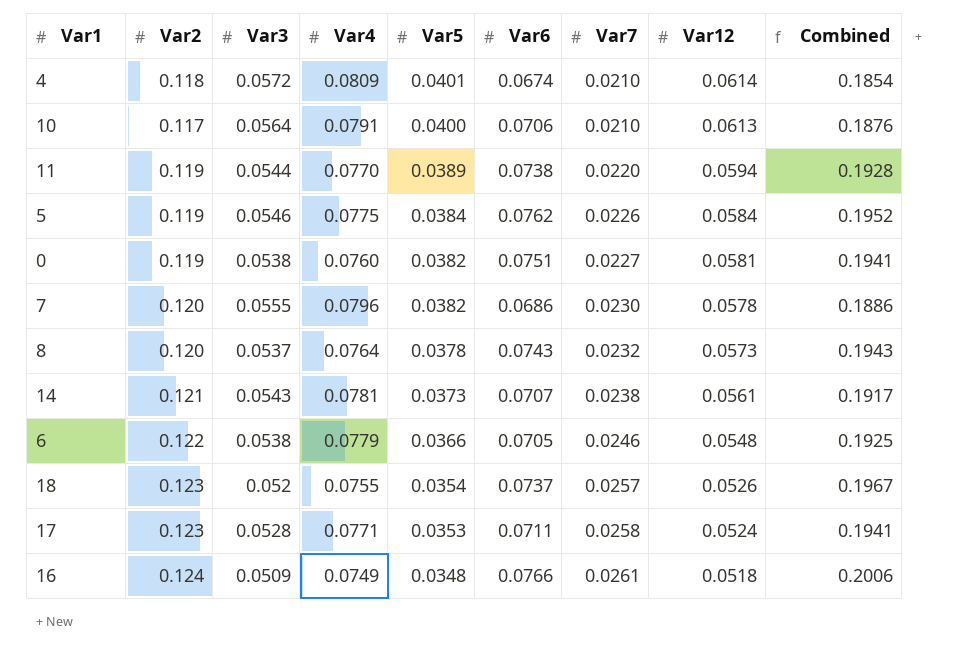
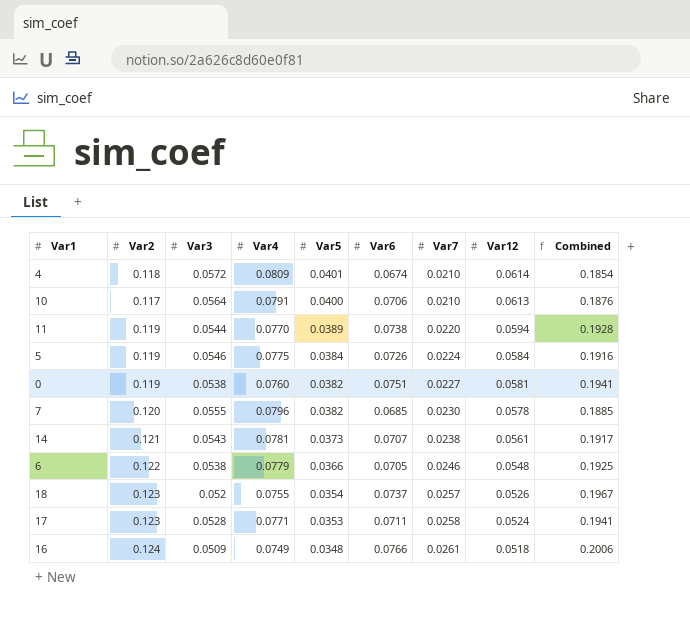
row 8: 0.120 | 0.0537 | 0.0764 | 0.0378 | 0.0743 | 0.0232 | 0.0573 | 0.1943 -> none
5 | Var6: 0.0762 -> 0.0726
5 | Var7: 0.0226 -> 0.0224
5 | Combined: 0.1952 -> 0.1916
7 | Var6: 0.0686 -> 0.0685
7 | Combined: 0.1886 -> 0.1885

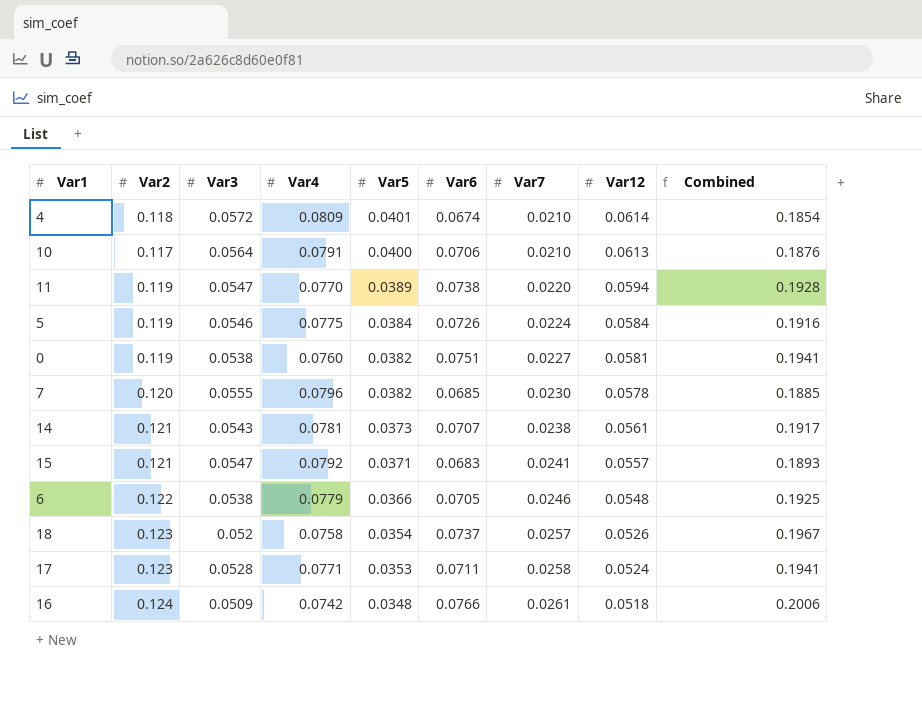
11 | Var3: 0.0544 -> 0.0547
row 15: none -> 0.121 | 0.0547 | 0.0792 | 0.0371 | 0.0683 | 0.0241 | 0.0557 | 0.1893
18 | Var4: 0.0755 -> 0.0758
16 | Var4: 0.0749 -> 0.0742

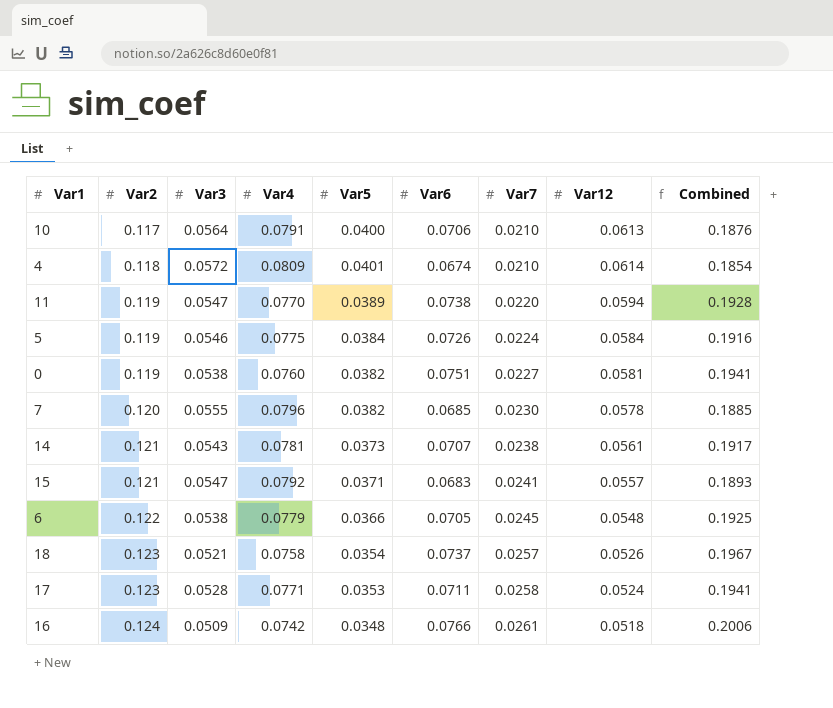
row order: Var5 descending -> Var2 ascending
6 | Var7: 0.0246 -> 0.0245
18 | Var3: 0.052 -> 0.0521

